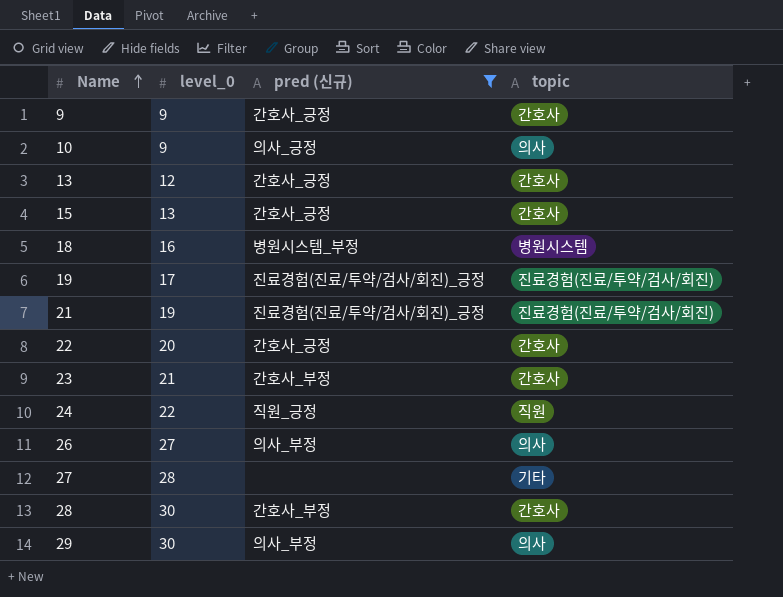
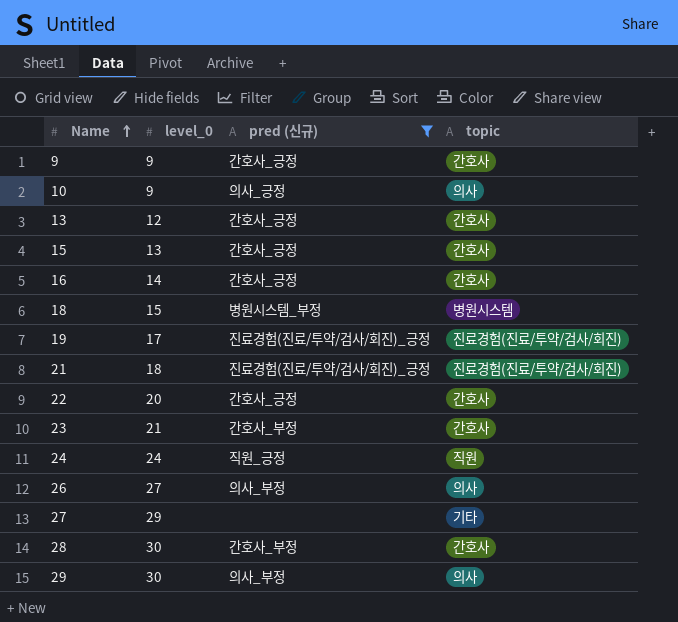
row 16: none -> 14 | 간호사_긍정 | 간호사
18 | level_0: 16 -> 15
21 | level_0: 19 -> 18
24 | level_0: 22 -> 24
27 | level_0: 28 -> 29

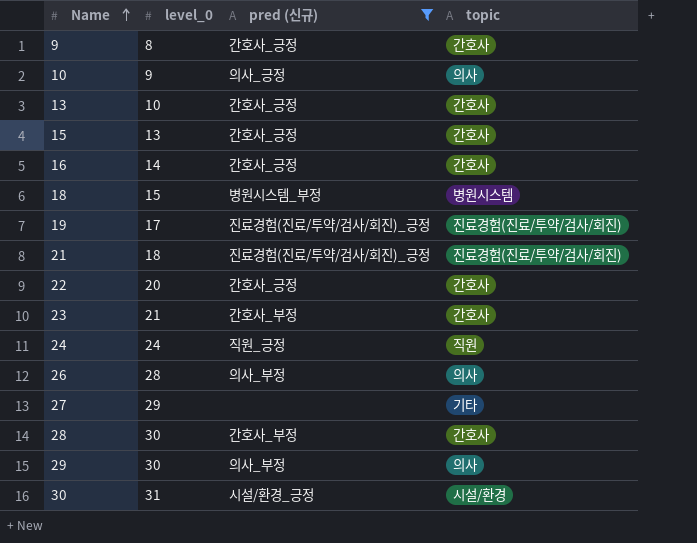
9 | level_0: 9 -> 8
13 | level_0: 12 -> 10
26 | level_0: 27 -> 28
row 30: none -> 31 | 시설/환경_긍정 | 시설/환경

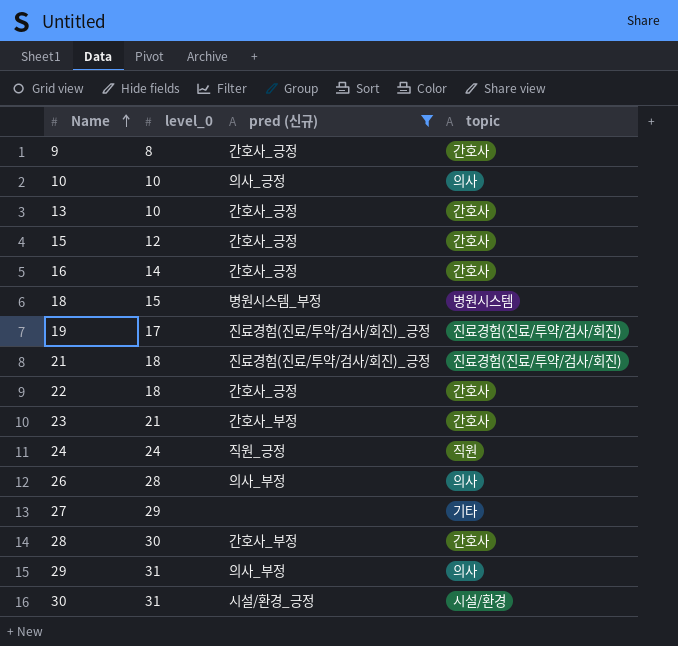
10 | level_0: 9 -> 10
15 | level_0: 13 -> 12
22 | level_0: 20 -> 18
29 | level_0: 30 -> 31

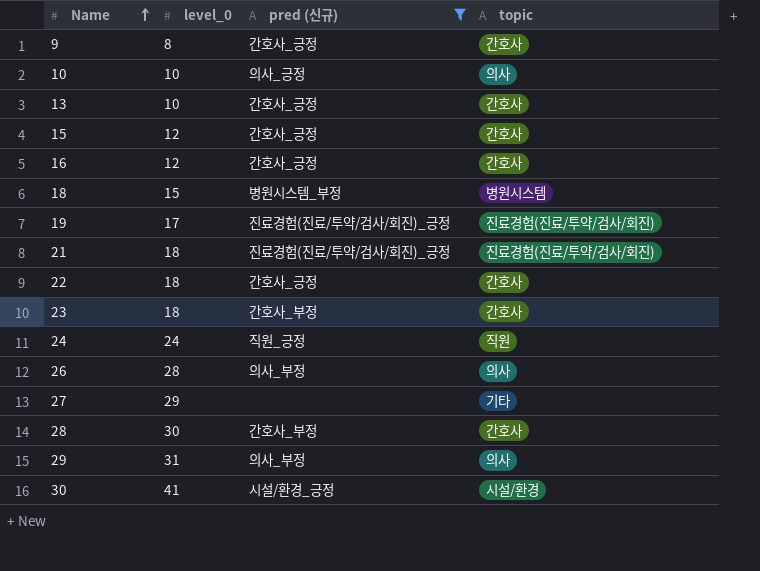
16 | level_0: 14 -> 12
23 | level_0: 21 -> 18
30 | level_0: 31 -> 41

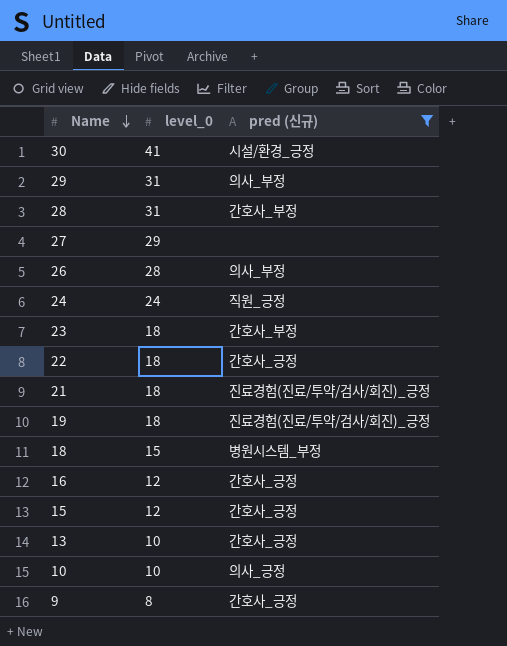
row order: Name ascending -> Name descending
column topic | position: 4 -> none
28 | level_0: 30 -> 31
19 | level_0: 17 -> 18

